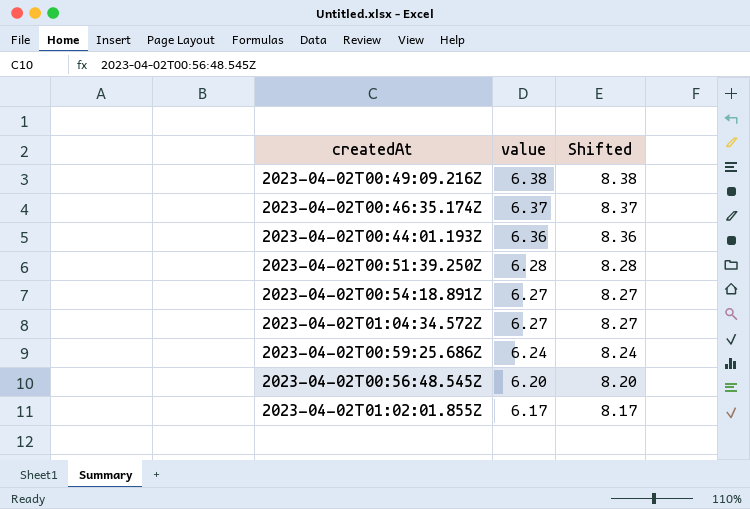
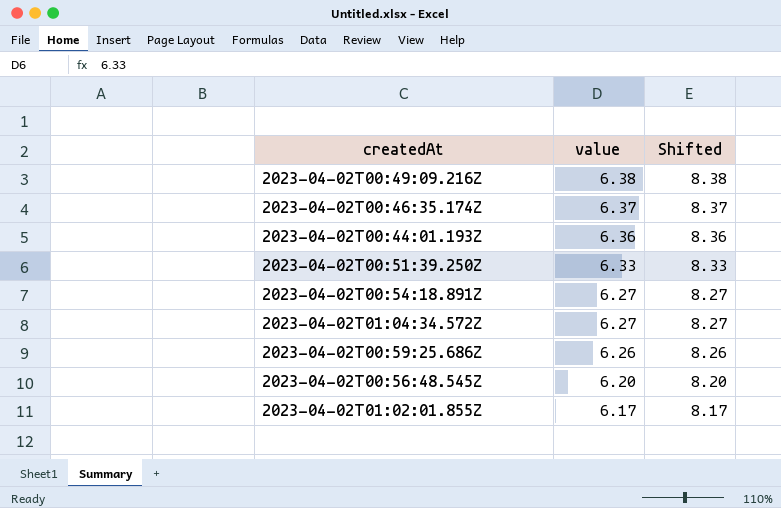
2023-04-02T00:51:39.250Z | value: 6.28 -> 6.33
2023-04-02T00:51:39.250Z | Shifted: 8.28 -> 8.33
2023-04-02T00:59:25.686Z | value: 6.24 -> 6.26
2023-04-02T00:59:25.686Z | Shifted: 8.24 -> 8.26

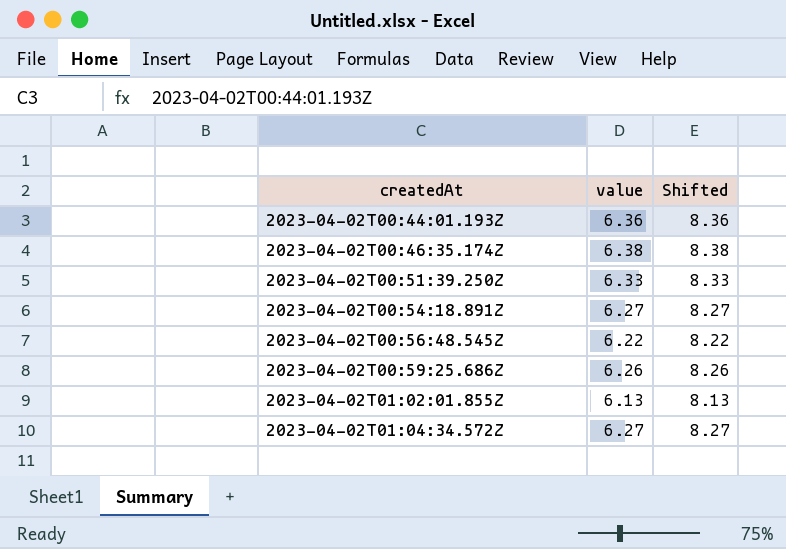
row order: value descending -> createdAt ascending
row 2023-04-02T00:49:09.216Z: 6.38 | 8.38 -> none
2023-04-02T00:46:35.174Z | value: 6.37 -> 6.38
2023-04-02T00:46:35.174Z | Shifted: 8.37 -> 8.38
2023-04-02T00:56:48.545Z | value: 6.20 -> 6.22
2023-04-02T00:56:48.545Z | Shifted: 8.20 -> 8.22
2023-04-02T01:02:01.855Z | value: 6.17 -> 6.13
2023-04-02T01:02:01.855Z | Shifted: 8.17 -> 8.13

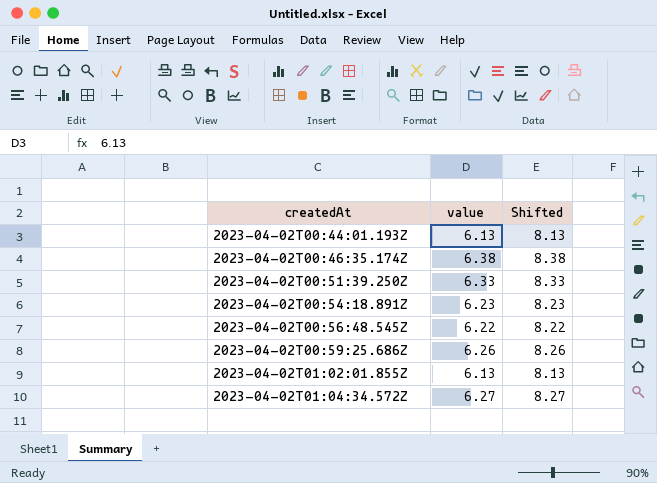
2023-04-02T00:44:01.193Z | value: 6.36 -> 6.13
2023-04-02T00:44:01.193Z | Shifted: 8.36 -> 8.13
2023-04-02T00:54:18.891Z | value: 6.27 -> 6.23
2023-04-02T00:54:18.891Z | Shifted: 8.27 -> 8.23

